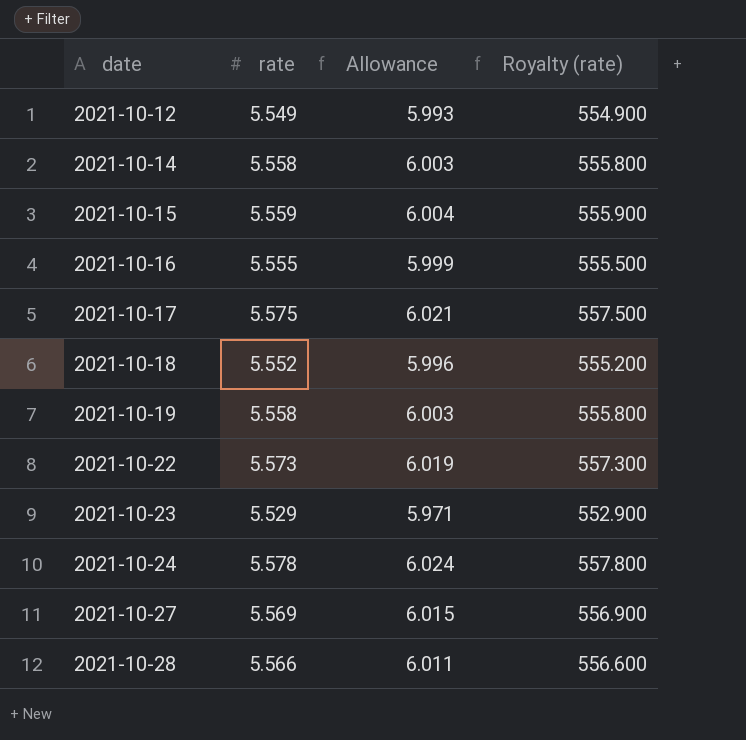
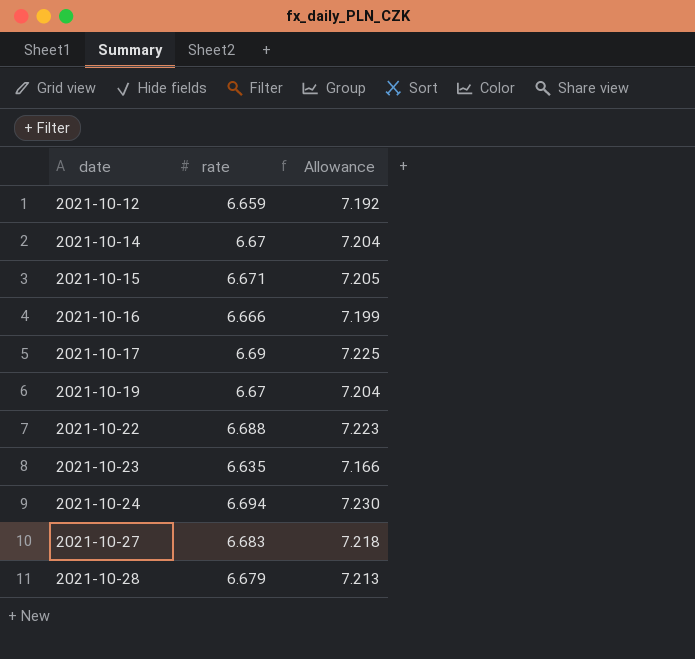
column Royalty (rate) | formula: [rate] * 100 -> none
row 2021-10-18: 5.552 | 5.996 | 555.200 -> none
2021-10-12 | rate: 5.549 -> 6.659
2021-10-12 | Allowance: 5.993 -> 7.192
2021-10-14 | rate: 5.558 -> 6.67
2021-10-14 | Allowance: 6.003 -> 7.204
2021-10-15 | rate: 5.559 -> 6.671
2021-10-15 | Allowance: 6.004 -> 7.205
2021-10-16 | rate: 5.555 -> 6.666
2021-10-16 | Allowance: 5.999 -> 7.199
2021-10-17 | rate: 5.575 -> 6.69
2021-10-17 | Allowance: 6.021 -> 7.225
2021-10-19 | rate: 5.558 -> 6.67
2021-10-19 | Allowance: 6.003 -> 7.204
2021-10-22 | rate: 5.573 -> 6.688
2021-10-22 | Allowance: 6.019 -> 7.223
2021-10-23 | rate: 5.529 -> 6.635
2021-10-23 | Allowance: 5.971 -> 7.166
2021-10-24 | rate: 5.578 -> 6.694
2021-10-24 | Allowance: 6.024 -> 7.230
2021-10-27 | rate: 5.569 -> 6.683
2021-10-27 | Allowance: 6.015 -> 7.218
2021-10-28 | rate: 5.566 -> 6.679
2021-10-28 | Allowance: 6.011 -> 7.213

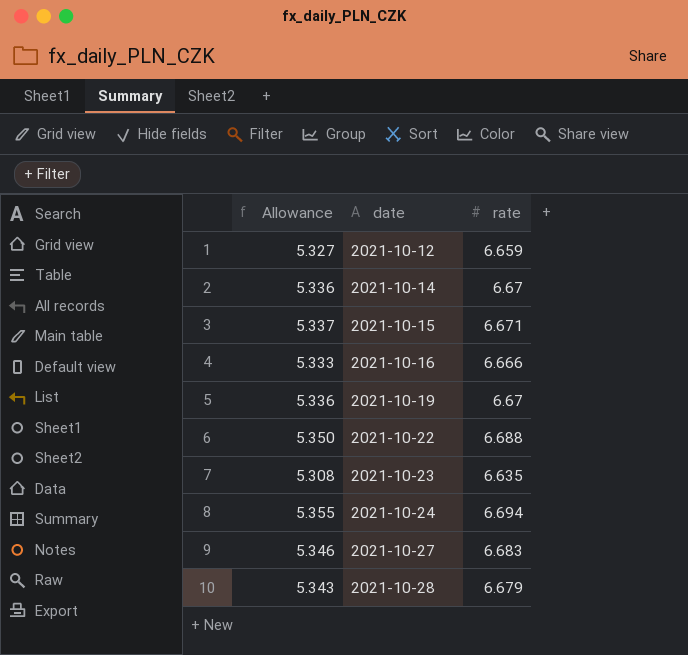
column Allowance | formula: [rate] * 1.08 -> [rate] * 0.8
column Allowance | position: 3 -> 1
row 2021-10-17: 6.69 | 7.225 -> none

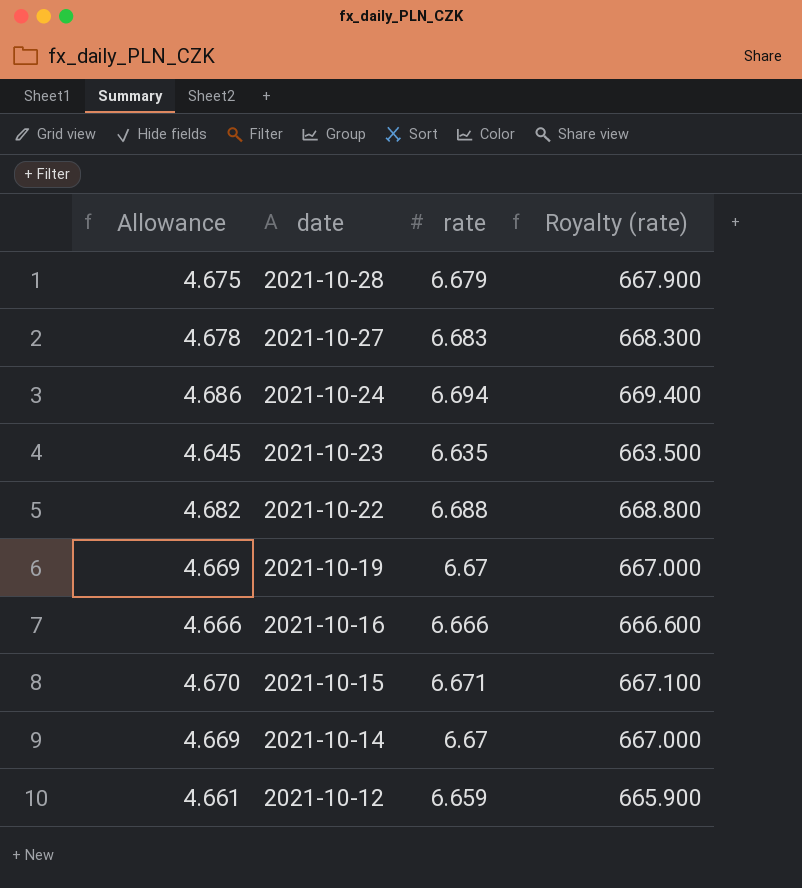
row order: date ascending -> date descending
column Allowance | formula: [rate] * 0.8 -> [rate] * 0.7
column Royalty (rate) | formula: none -> [rate] * 100

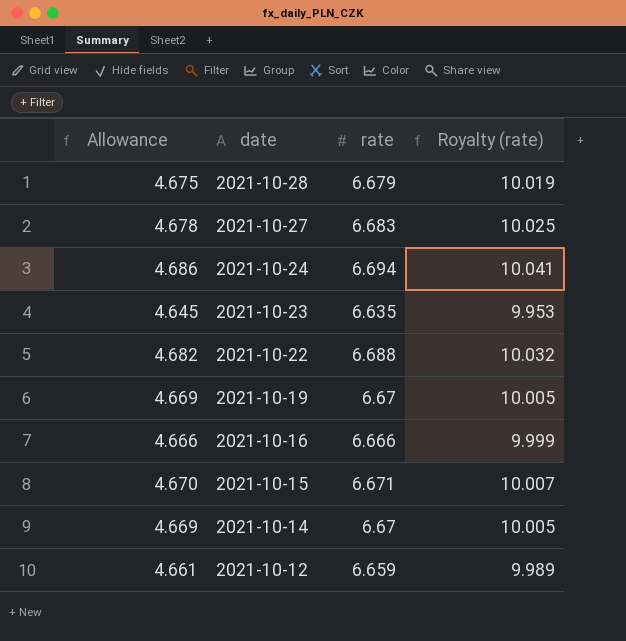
column Royalty (rate) | formula: [rate] * 100 -> [rate] * 1.5

